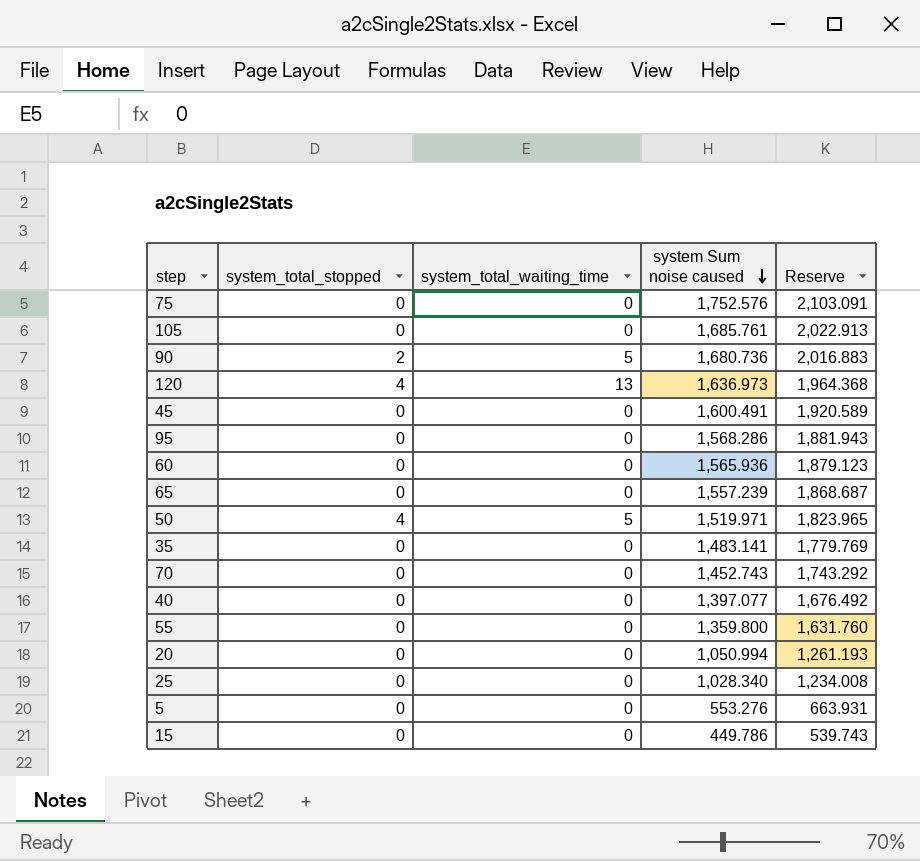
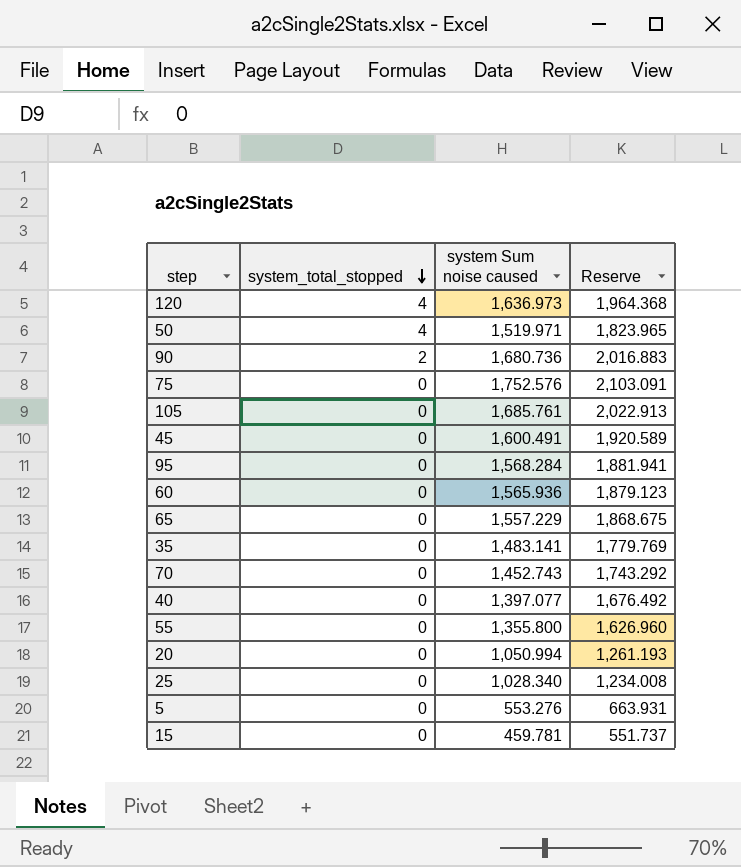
row order: system Sum noise caused descending -> system_total_stopped descending
column system_total_waiting_time | position: 3 -> none
95 | system Sum noise caused: 1,568.286 -> 1,568.284
95 | Reserve: 1,881.943 -> 1,881.941
65 | system Sum noise caused: 1,557.239 -> 1,557.229
65 | Reserve: 1,868.687 -> 1,868.675
55 | system Sum noise caused: 1,359.800 -> 1,355.800
55 | Reserve: 1,631.760 -> 1,626.960
15 | system Sum noise caused: 449.786 -> 459.781
15 | Reserve: 539.743 -> 551.737

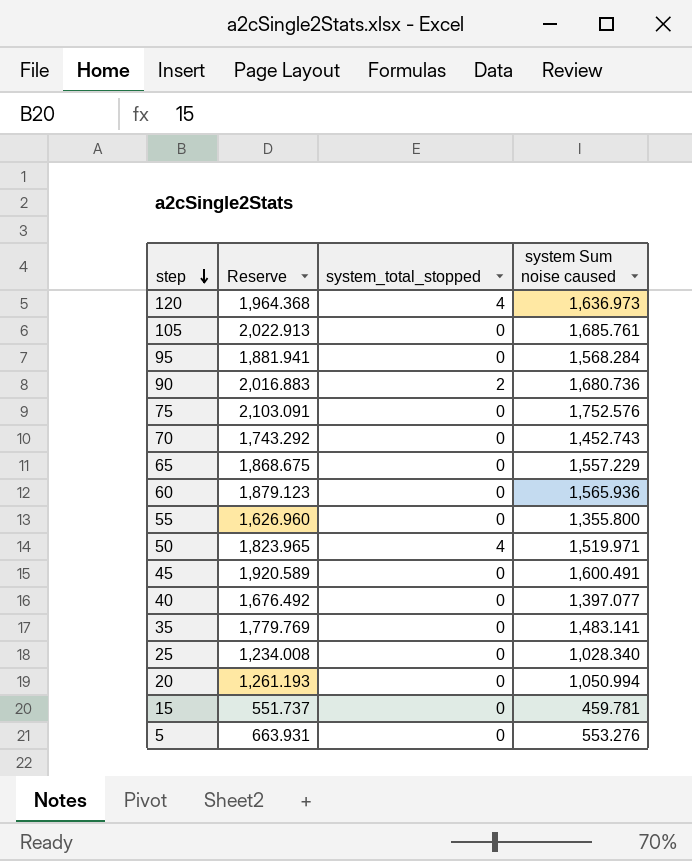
row order: system_total_stopped descending -> step descending
column Reserve | position: 4 -> 2

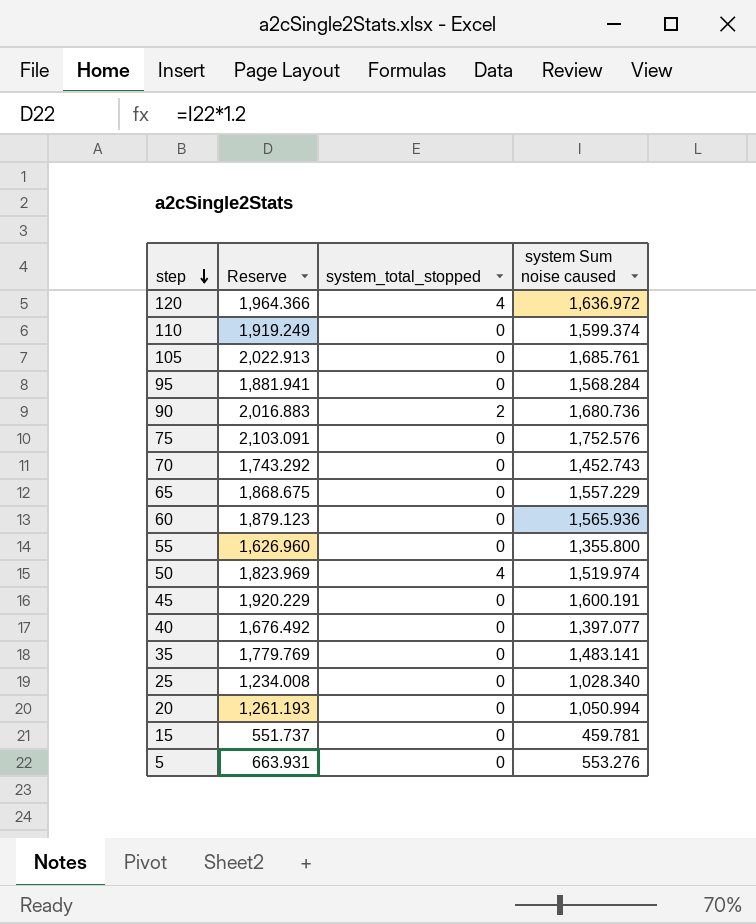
120 | Reserve: 1,964.368 -> 1,964.366
120 | system Sum noise caused: 1,636.973 -> 1,636.972
row 110: none -> 1,919.249 | 0 | 1,599.374
50 | Reserve: 1,823.965 -> 1,823.969
50 | system Sum noise caused: 1,519.971 -> 1,519.974
45 | Reserve: 1,920.589 -> 1,920.229
45 | system Sum noise caused: 1,600.491 -> 1,600.191

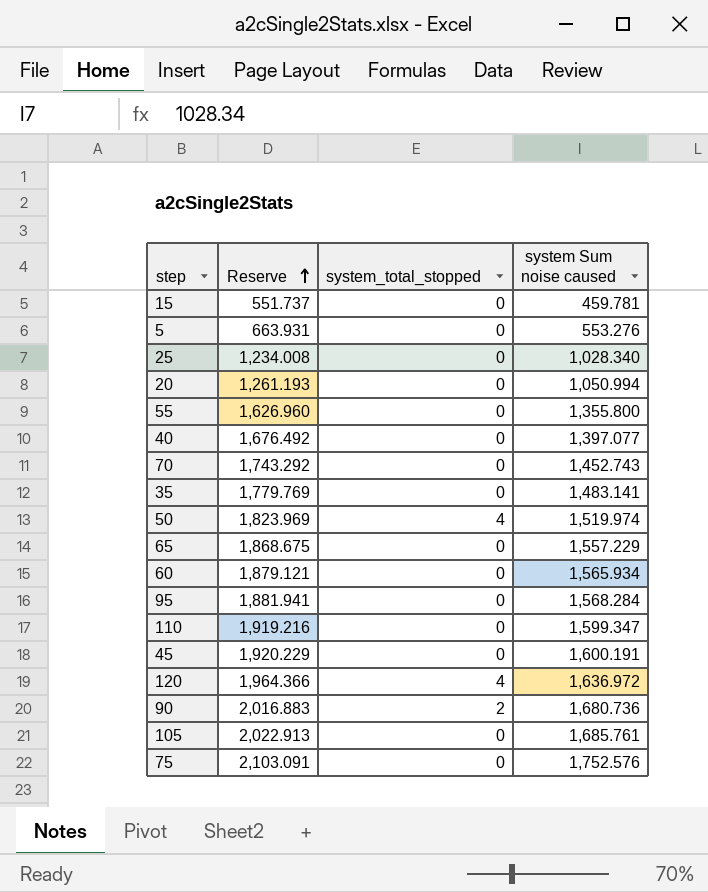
row order: step descending -> Reserve ascending
60 | Reserve: 1,879.123 -> 1,879.121
60 | system Sum noise caused: 1,565.936 -> 1,565.934
110 | Reserve: 1,919.249 -> 1,919.216
110 | system Sum noise caused: 1,599.374 -> 1,599.347

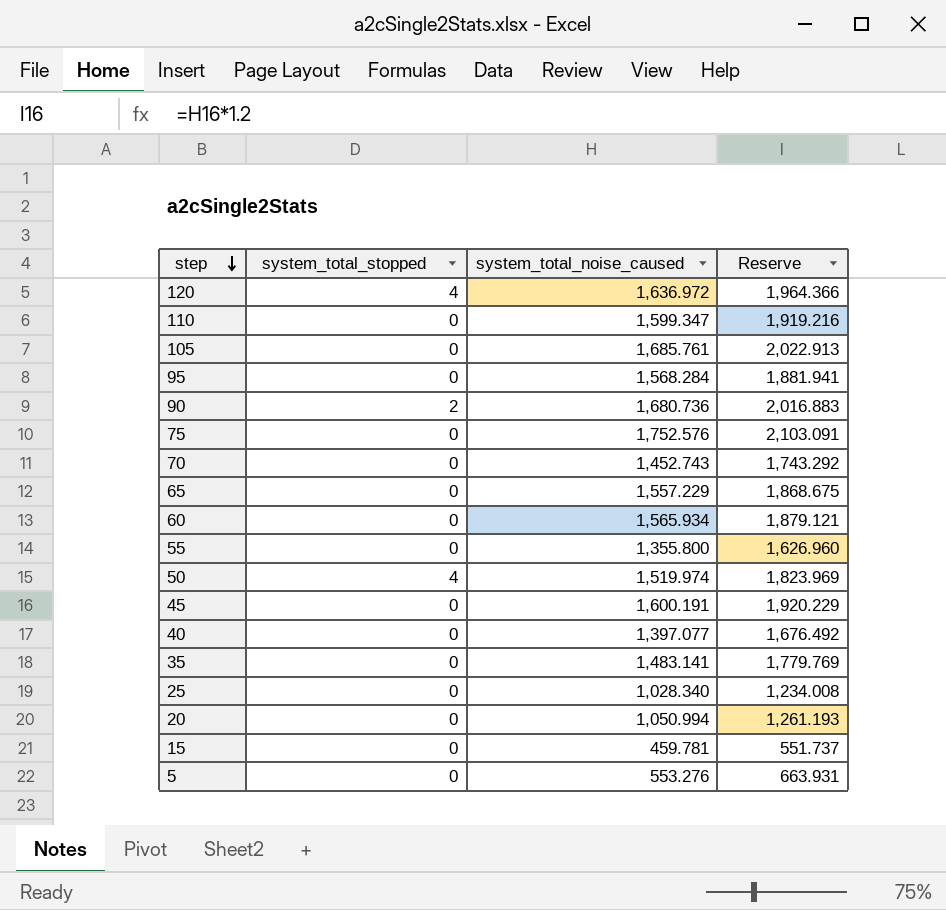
row order: Reserve ascending -> step descending
column name: system Sum noise caused -> system_total_noise_caused
column Reserve | position: 2 -> 4

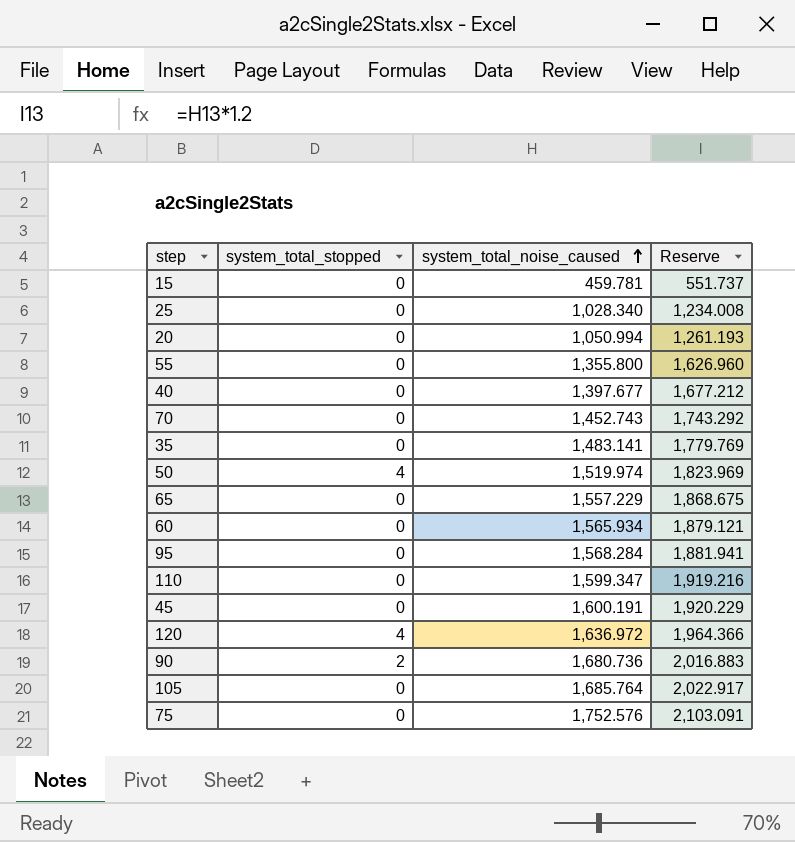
row order: step descending -> system_total_noise_caused ascending
row 5: 0 | 553.276 | 663.931 -> none
40 | system_total_noise_caused: 1,397.077 -> 1,397.677
40 | Reserve: 1,676.492 -> 1,677.212
105 | system_total_noise_caused: 1,685.761 -> 1,685.764
105 | Reserve: 2,022.913 -> 2,022.917

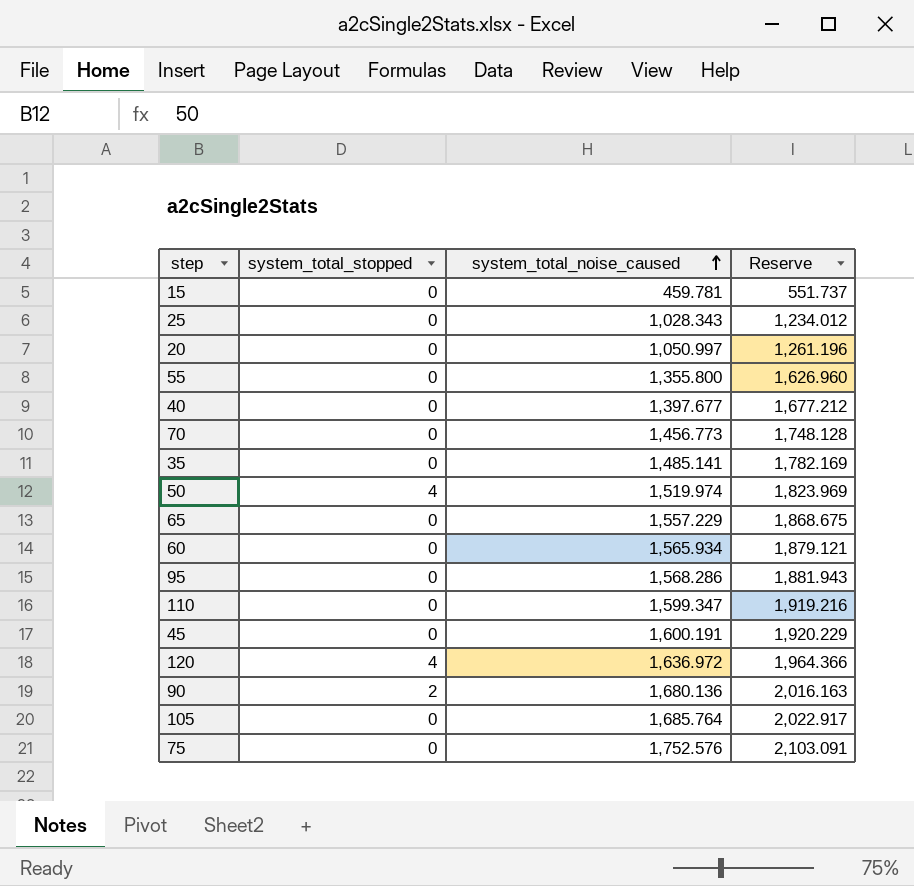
25 | system_total_noise_caused: 1,028.340 -> 1,028.343
25 | Reserve: 1,234.008 -> 1,234.012
20 | system_total_noise_caused: 1,050.994 -> 1,050.997
20 | Reserve: 1,261.193 -> 1,261.196
70 | system_total_noise_caused: 1,452.743 -> 1,456.773
70 | Reserve: 1,743.292 -> 1,748.128
35 | system_total_noise_caused: 1,483.141 -> 1,485.141
35 | Reserve: 1,779.769 -> 1,782.169
95 | system_total_noise_caused: 1,568.284 -> 1,568.286
95 | Reserve: 1,881.941 -> 1,881.943
90 | system_total_noise_caused: 1,680.736 -> 1,680.136
90 | Reserve: 2,016.883 -> 2,016.163

